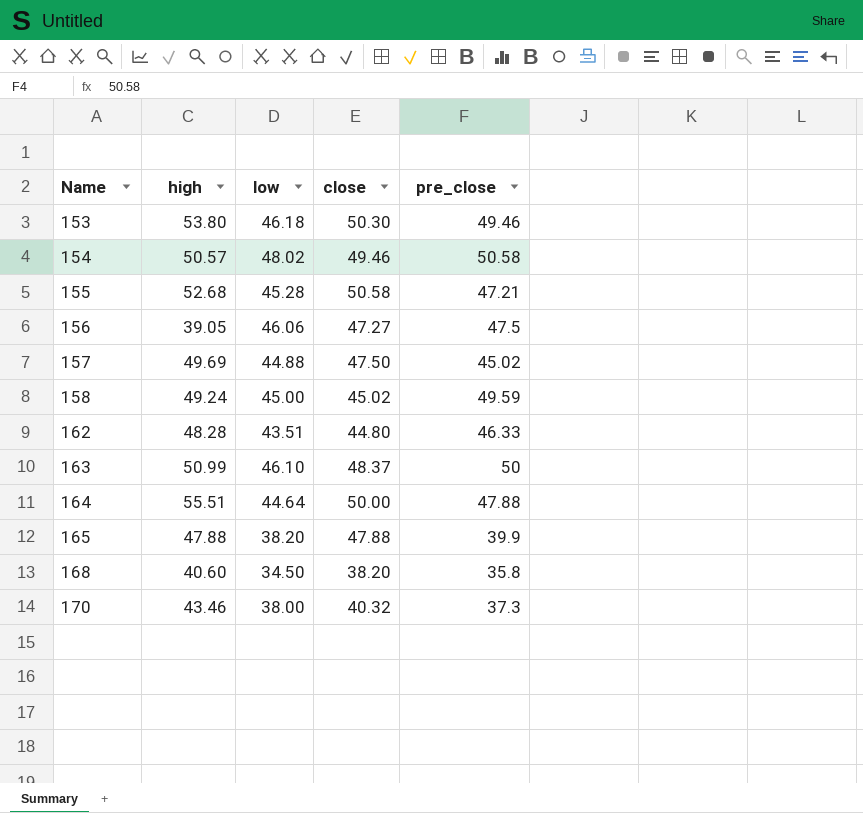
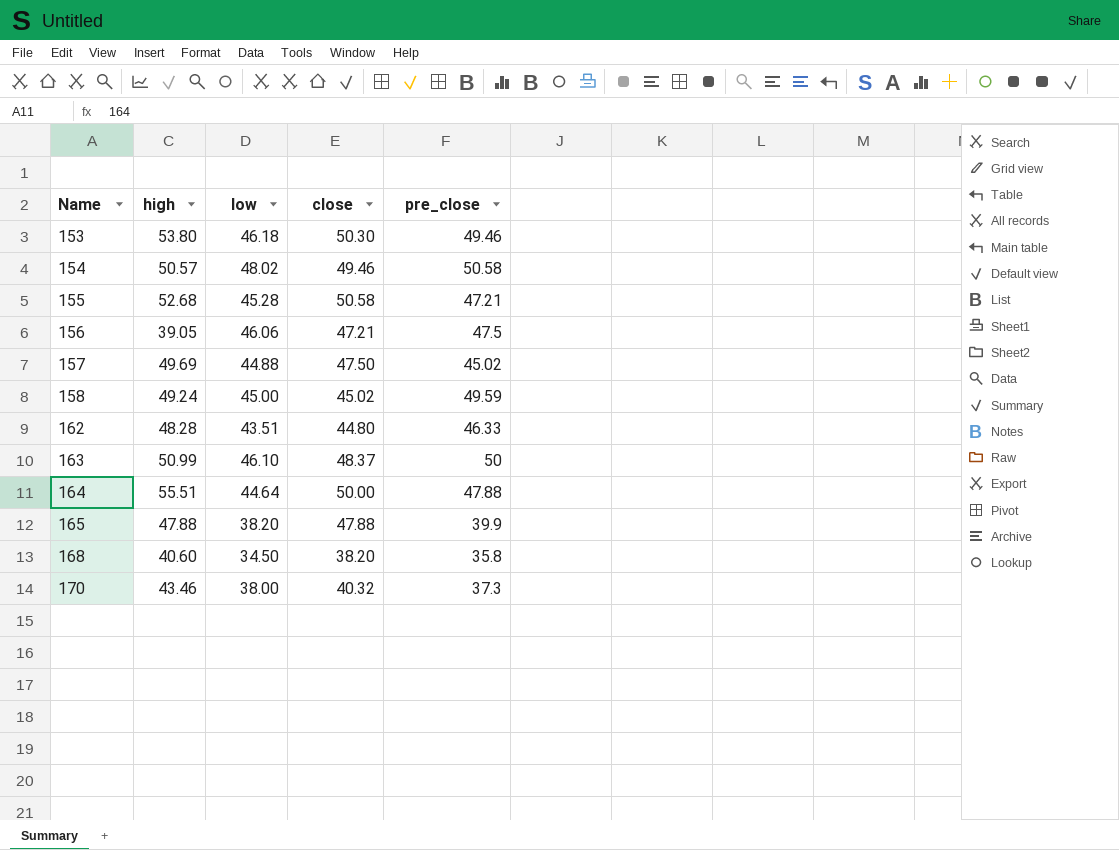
156 | close: 47.27 -> 47.21

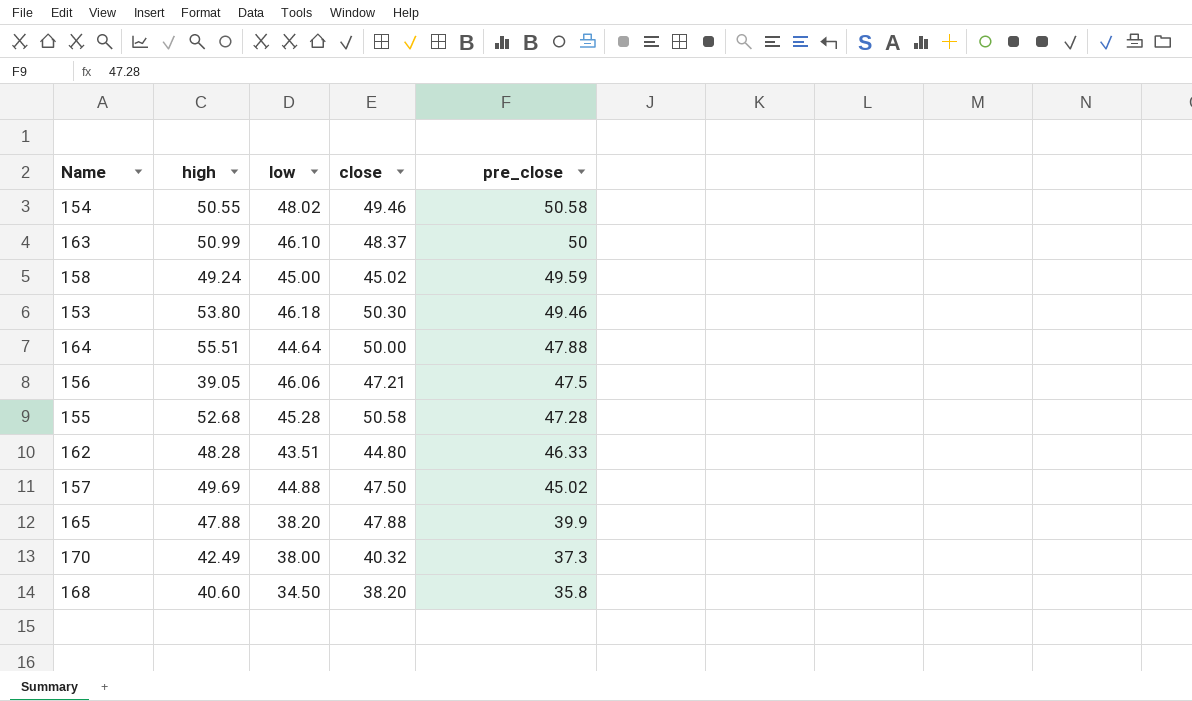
row order: Name ascending -> pre_close descending
154 | high: 50.57 -> 50.55
155 | pre_close: 47.21 -> 47.28
170 | high: 43.46 -> 42.49

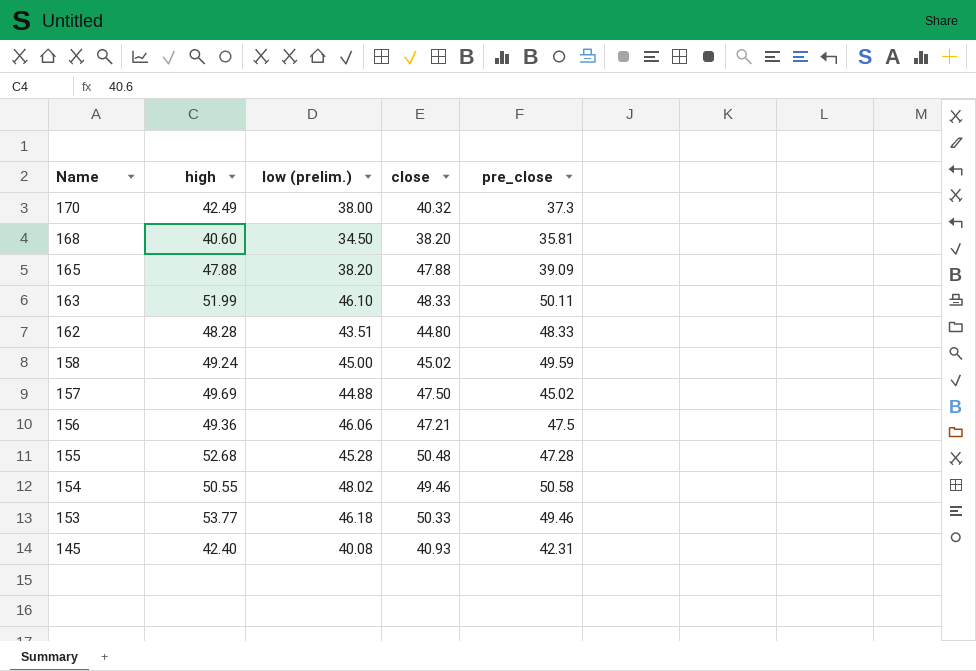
row order: pre_close descending -> Name descending
column name: low -> low (prelim.)
row 164: 55.51 | 44.64 | 50.00 | 47.88 -> none
168 | pre_close: 35.8 -> 35.81
165 | pre_close: 39.9 -> 39.09
163 | high: 50.99 -> 51.99
163 | close: 48.37 -> 48.33
163 | pre_close: 50 -> 50.11
162 | pre_close: 46.33 -> 48.33
156 | high: 39.05 -> 49.36
155 | close: 50.58 -> 50.48
153 | high: 53.80 -> 53.77
153 | close: 50.30 -> 50.33
row 145: none -> 42.40 | 40.08 | 40.93 | 42.31

